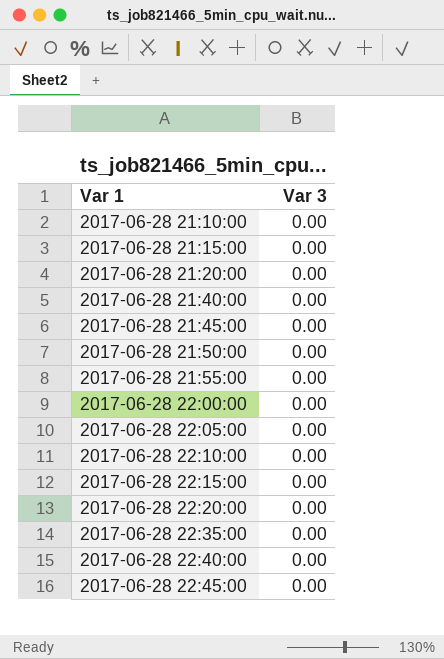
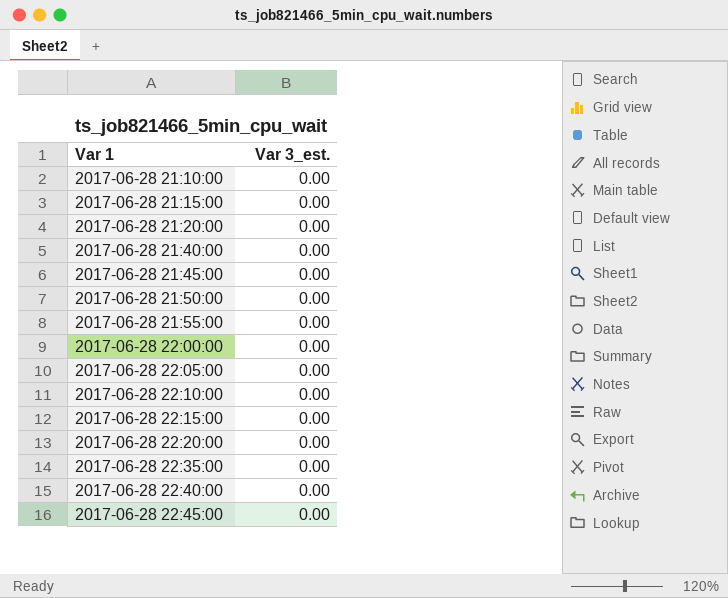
column name: Var 3 -> Var 3_est.

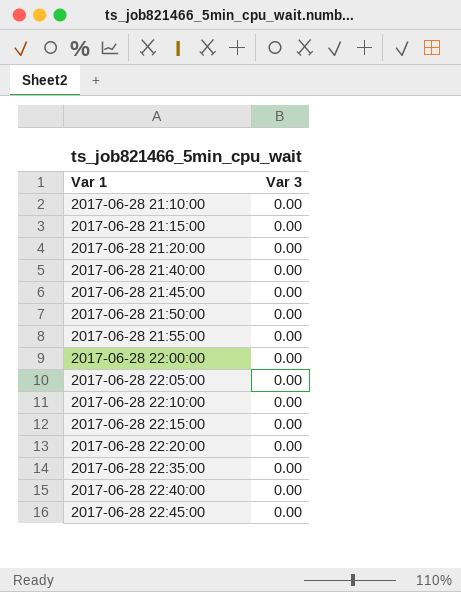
column name: Var 3_est. -> Var 3

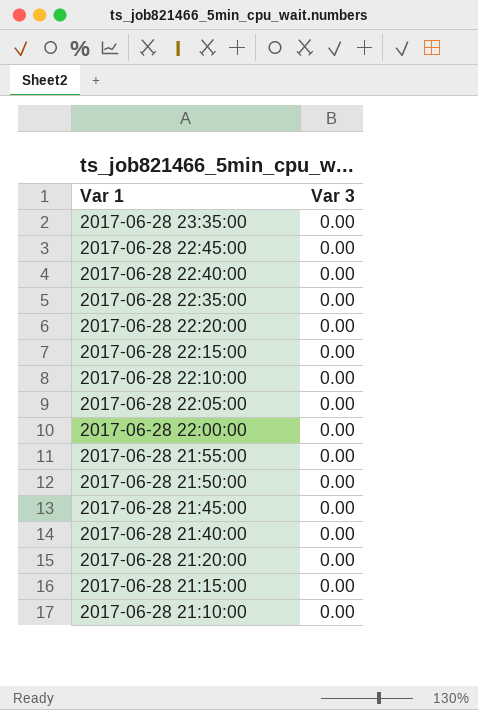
row order: Var 1 ascending -> Var 1 descending
row 2017-06-28 23:35:00: none -> 0.00

